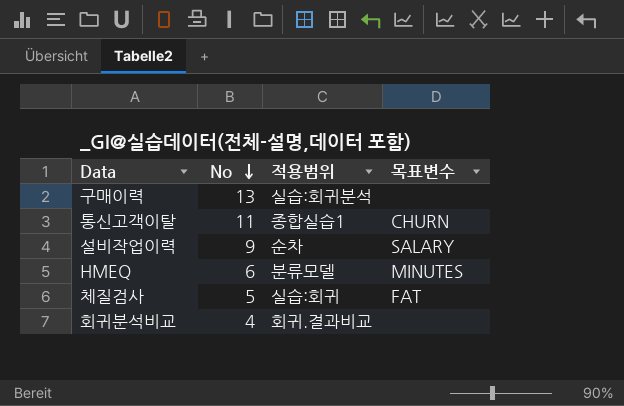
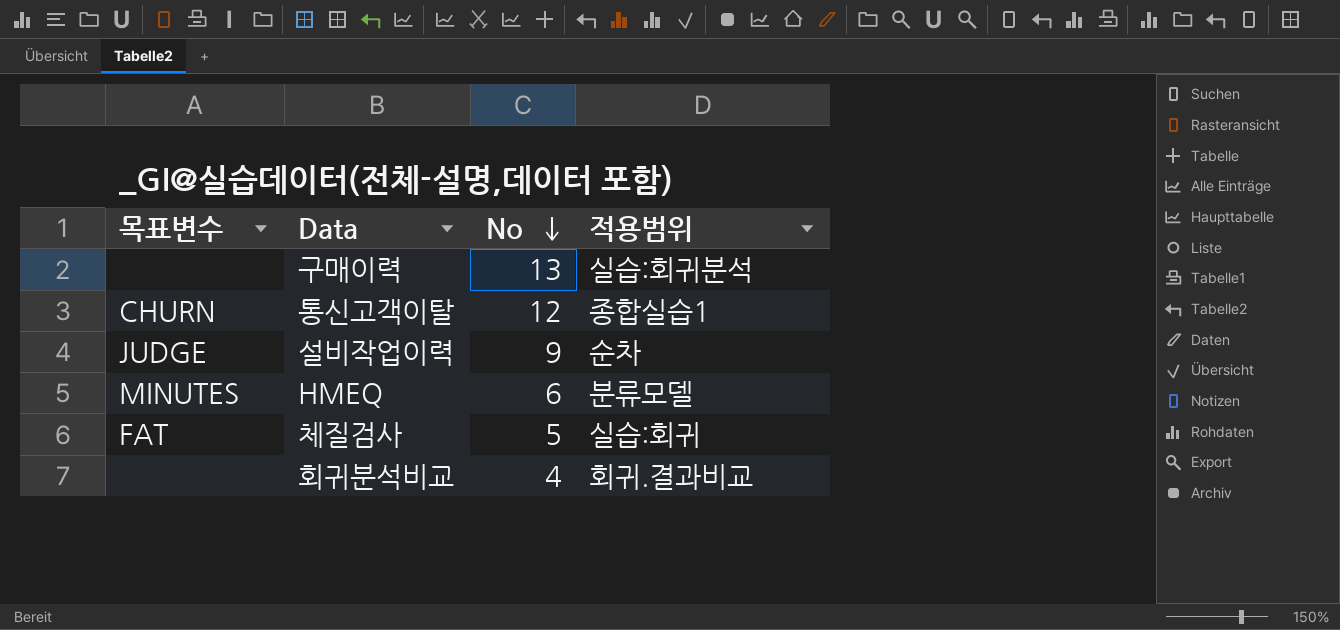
column 목표변수 | position: 4 -> 1
통신고객이탈 | No: 11 -> 12
설비작업이력 | 목표변수: SALARY -> JUDGE

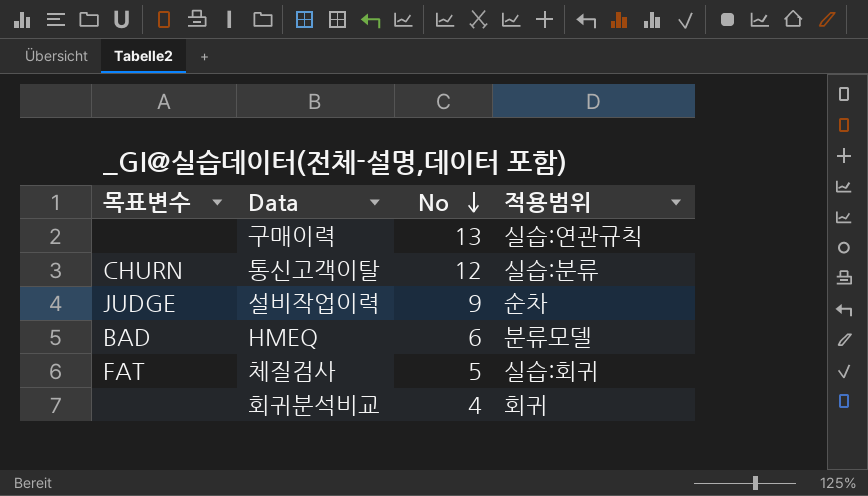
구매이력 | 적용범위: 실습:회귀분석 -> 실습:연관규칙
통신고객이탈 | 적용범위: 종합실습1 -> 실습:분류
HMEQ | 목표변수: MINUTES -> BAD
회귀분석비교 | 적용범위: 회귀.결과비교 -> 회귀

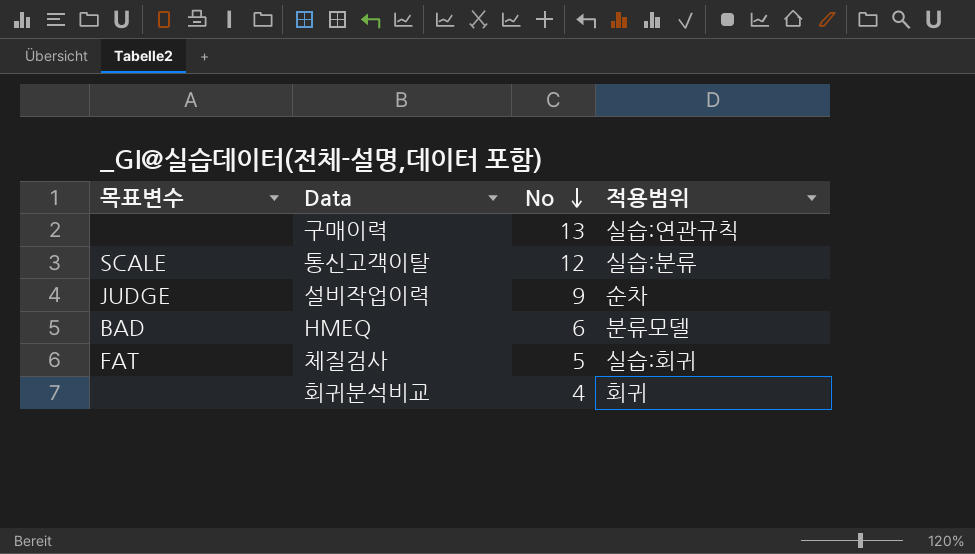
통신고객이탈 | 목표변수: CHURN -> SCALE

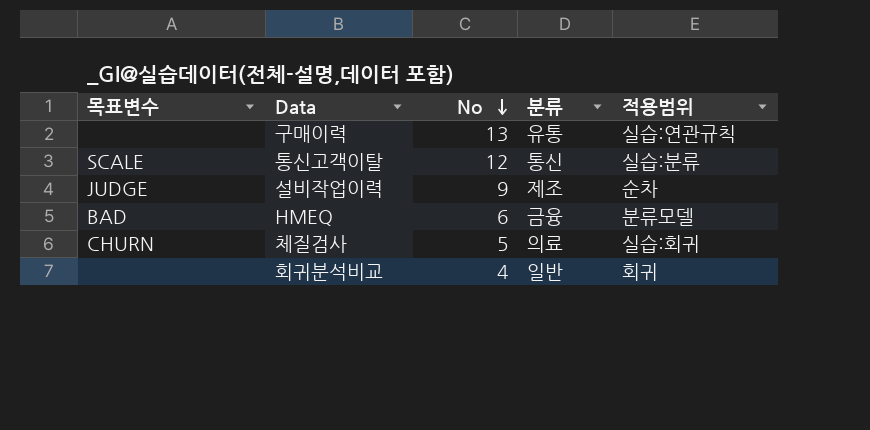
column 분류 | position: none -> 4
체질검사 | 목표변수: FAT -> CHURN

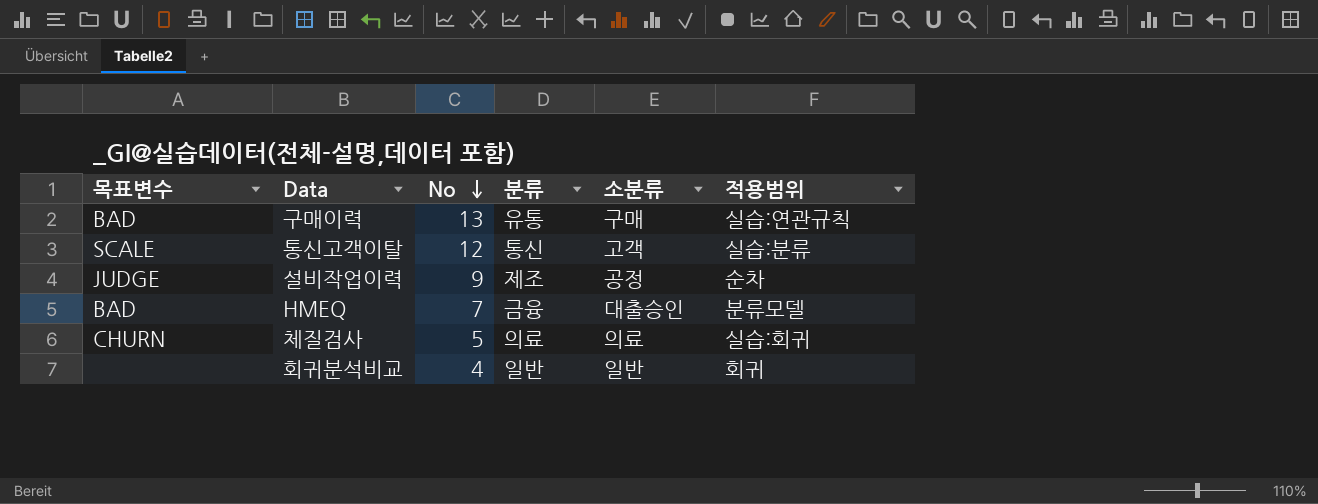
column 소분류 | position: none -> 5
구매이력 | 목표변수: none -> BAD
HMEQ | No: 6 -> 7

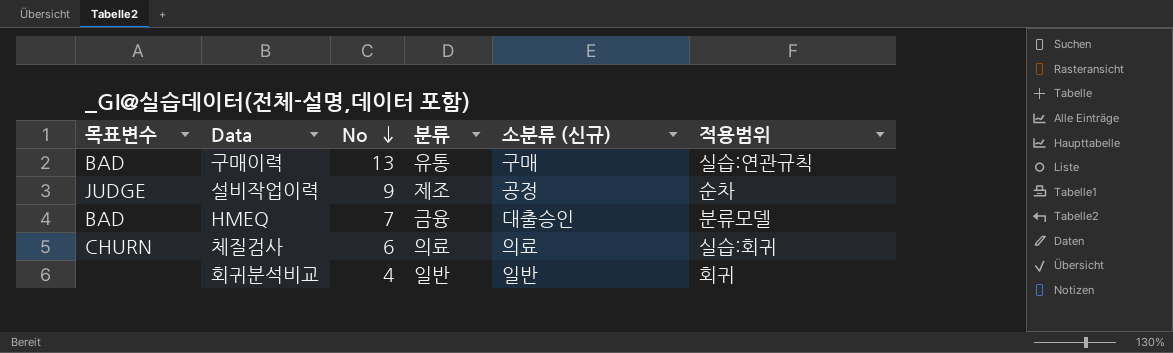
column name: 소분류 -> 소분류 (신규)
row 통신고객이탈: SCALE | 12 | 통신 | 고객 | 실습:분류 -> none
체질검사 | No: 5 -> 6

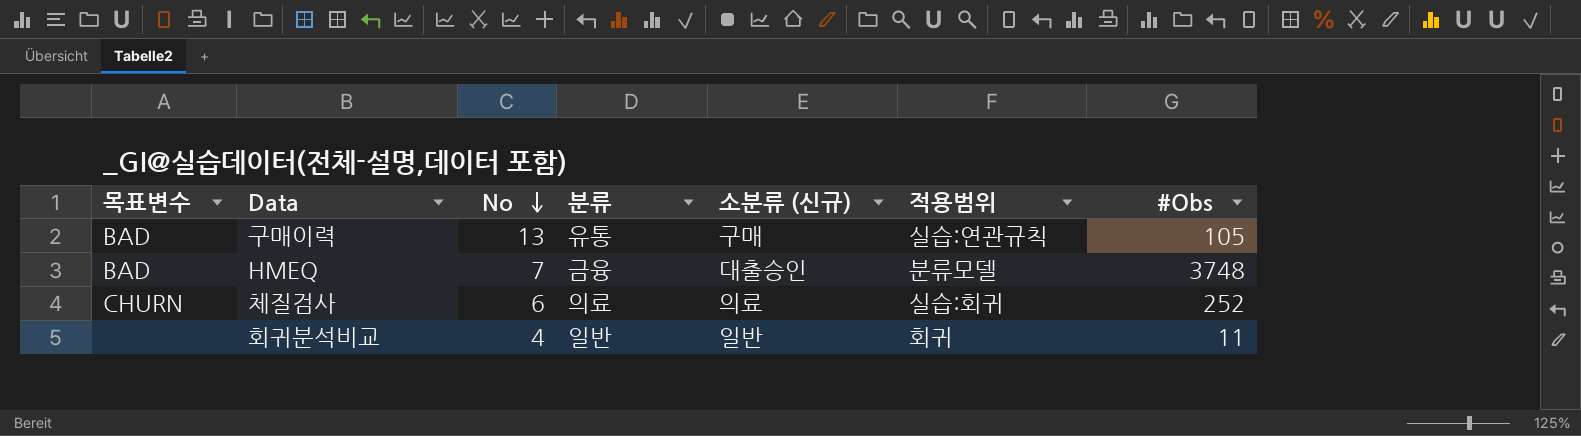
column #Obs | position: none -> 7
row 설비작업이력: JUDGE | 9 | 제조 | 공정 | 순차 -> none

